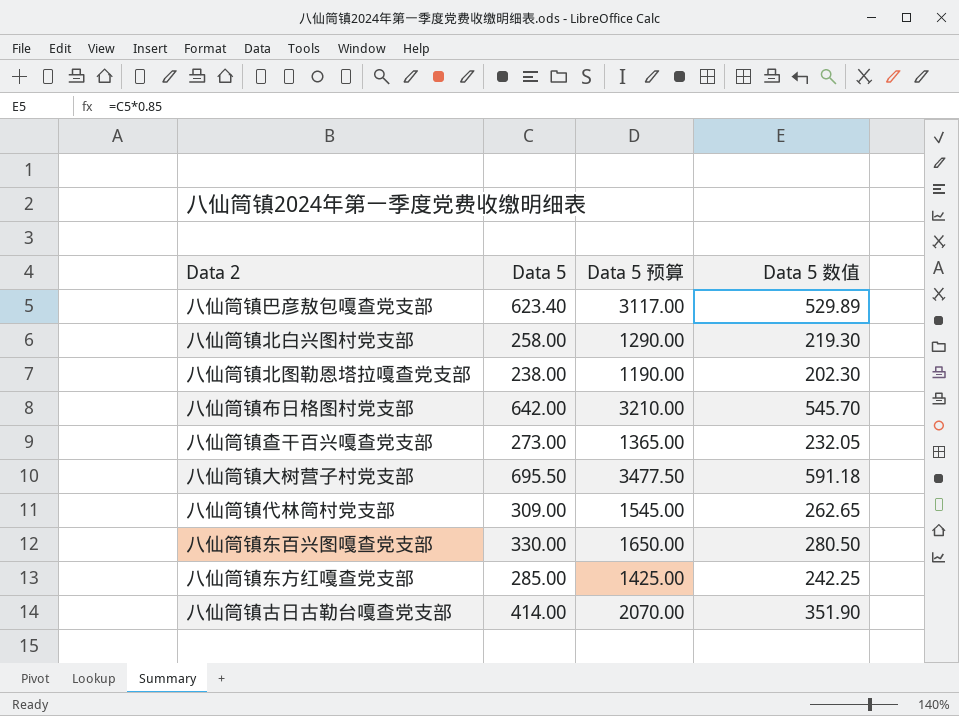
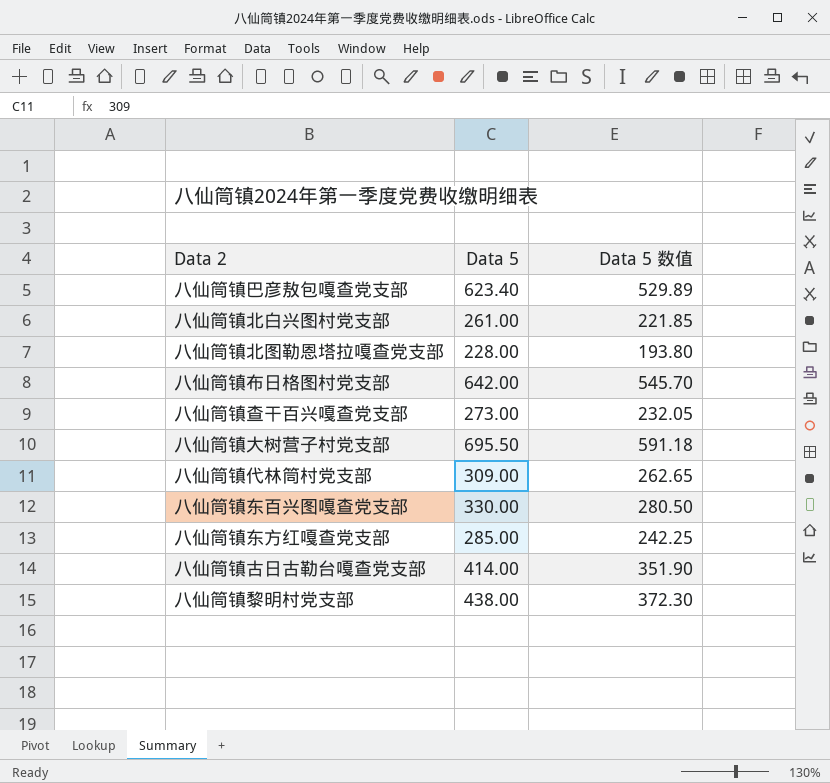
column Data 5 预算 | formula: [Data 5] * 5 -> none
八仙筒镇北白兴图村党支部 | Data 5: 258.00 -> 261.00
八仙筒镇北白兴图村党支部 | Data 5 数值: 219.30 -> 221.85
八仙筒镇北图勒恩塔拉嘎查党支部 | Data 5: 238.00 -> 228.00
八仙筒镇北图勒恩塔拉嘎查党支部 | Data 5 数值: 202.30 -> 193.80
row 八仙筒镇黎明村党支部: none -> 438.00 | 372.30

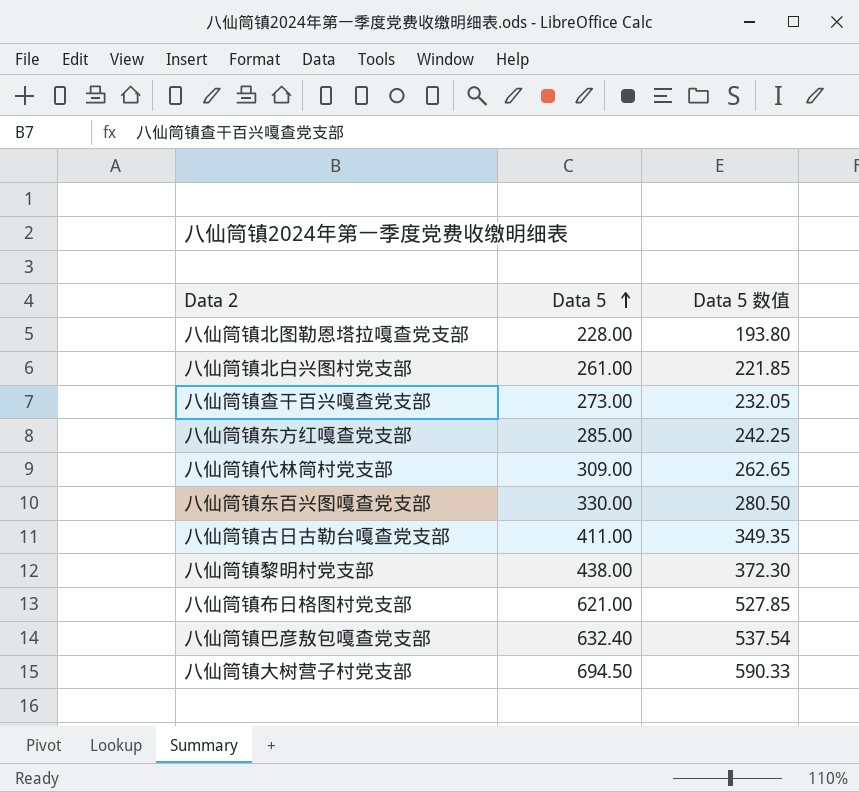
row order: none -> Data 5 ascending
八仙筒镇古日古勒台嘎查党支部 | Data 5: 414.00 -> 411.00
八仙筒镇古日古勒台嘎查党支部 | Data 5 数值: 351.90 -> 349.35
八仙筒镇布日格图村党支部 | Data 5: 642.00 -> 621.00
八仙筒镇布日格图村党支部 | Data 5 数值: 545.70 -> 527.85
八仙筒镇巴彦敖包嘎查党支部 | Data 5: 623.40 -> 632.40
八仙筒镇巴彦敖包嘎查党支部 | Data 5 数值: 529.89 -> 537.54
八仙筒镇大树营子村党支部 | Data 5: 695.50 -> 694.50
八仙筒镇大树营子村党支部 | Data 5 数值: 591.18 -> 590.33

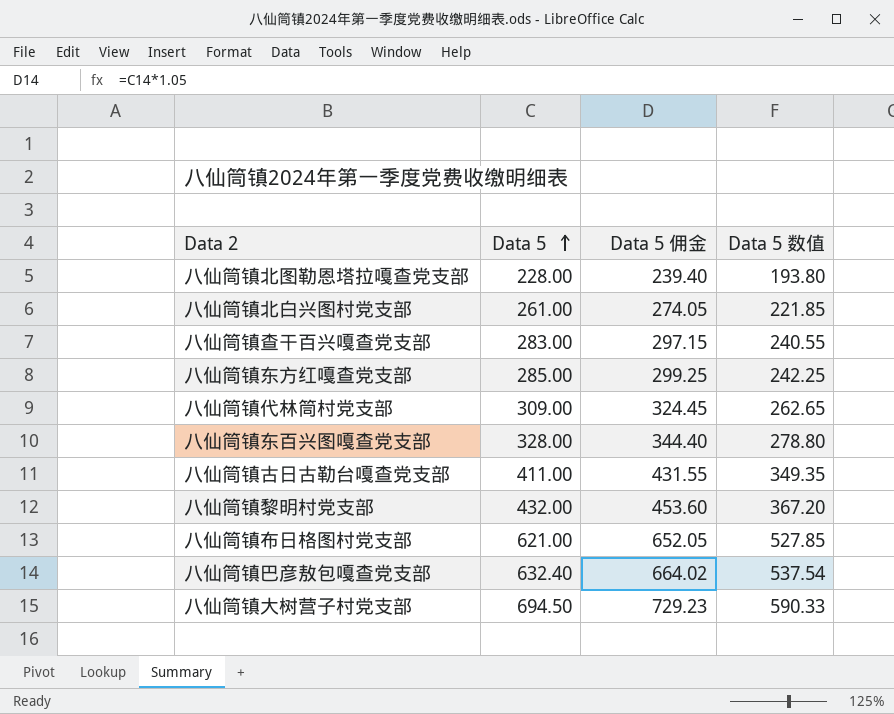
column Data 5 佣金 | formula: none -> [Data 5] * 1.05
八仙筒镇查干百兴嘎查党支部 | Data 5: 273.00 -> 283.00
八仙筒镇查干百兴嘎查党支部 | Data 5 数值: 232.05 -> 240.55
八仙筒镇东百兴图嘎查党支部 | Data 5: 330.00 -> 328.00
八仙筒镇东百兴图嘎查党支部 | Data 5 数值: 280.50 -> 278.80
八仙筒镇黎明村党支部 | Data 5: 438.00 -> 432.00
八仙筒镇黎明村党支部 | Data 5 数值: 372.30 -> 367.20

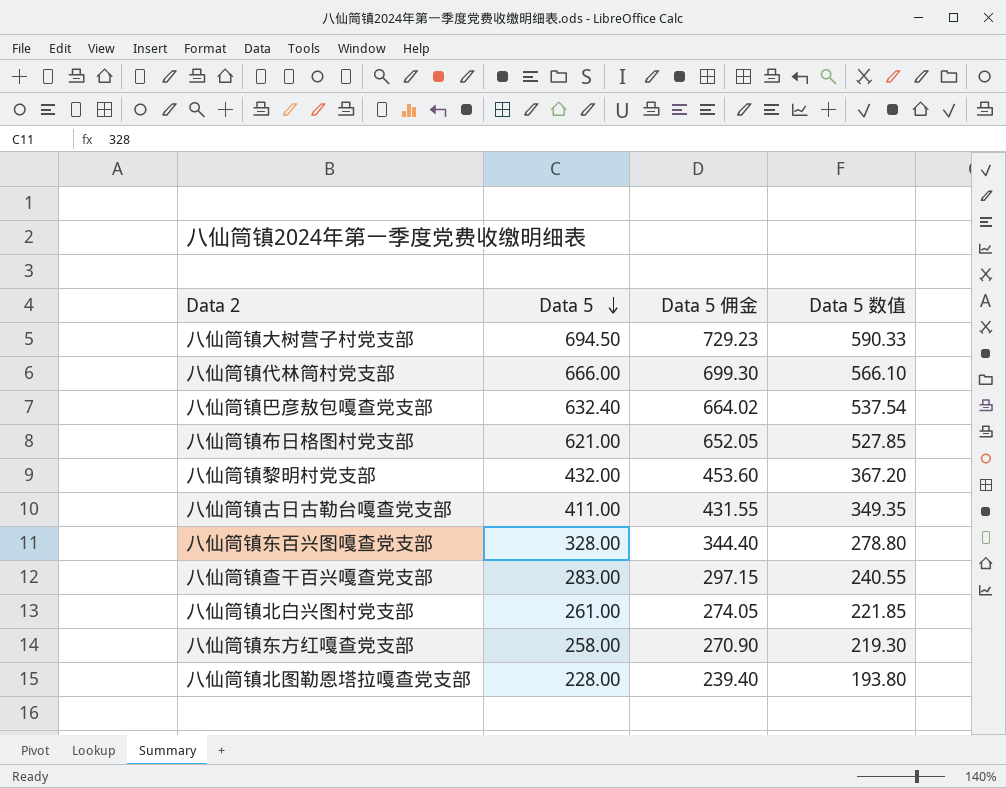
row order: Data 5 ascending -> Data 5 descending
八仙筒镇代林筒村党支部 | Data 5: 309.00 -> 666.00
八仙筒镇代林筒村党支部 | Data 5 佣金: 324.45 -> 699.30
八仙筒镇代林筒村党支部 | Data 5 数值: 262.65 -> 566.10
八仙筒镇东方红嘎查党支部 | Data 5: 285.00 -> 258.00
八仙筒镇东方红嘎查党支部 | Data 5 佣金: 299.25 -> 270.90
八仙筒镇东方红嘎查党支部 | Data 5 数值: 242.25 -> 219.30

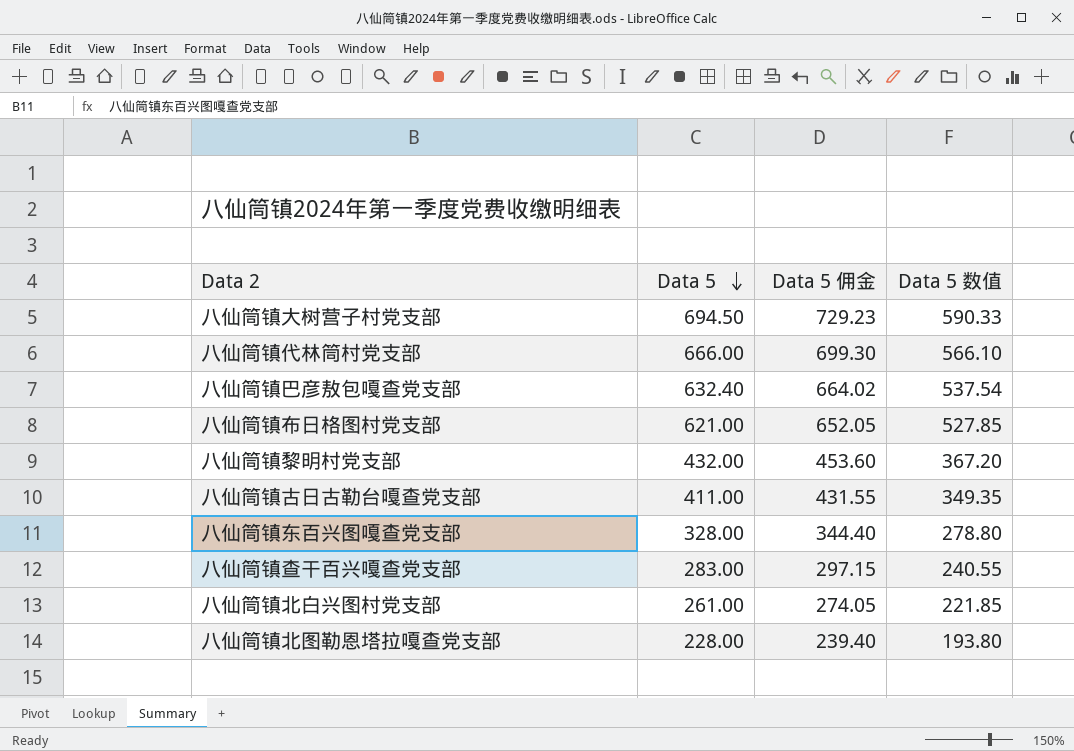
row 八仙筒镇东方红嘎查党支部: 258.00 | 270.90 | 219.30 -> none

